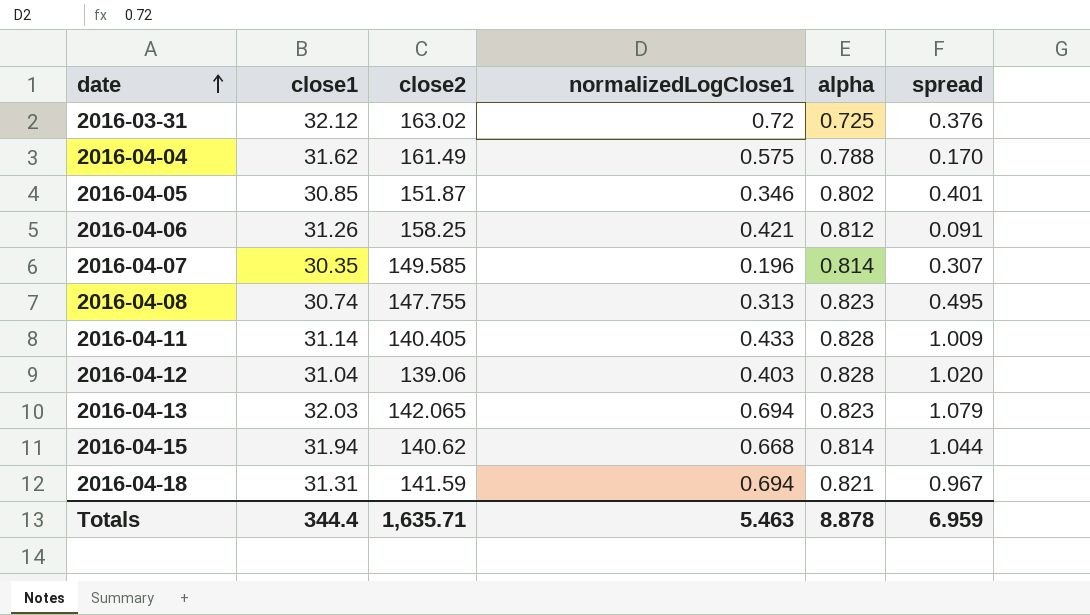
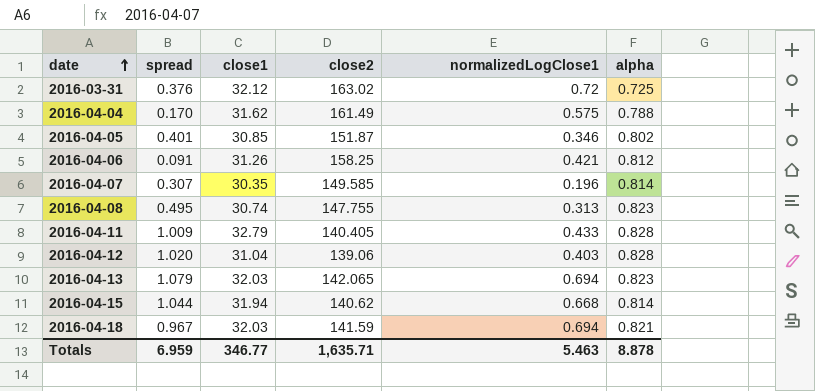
column spread | position: 6 -> 2
2016-04-11 | close1: 31.14 -> 32.79
2016-04-18 | close1: 31.31 -> 32.03
Totals | close1: 344.4 -> 346.77

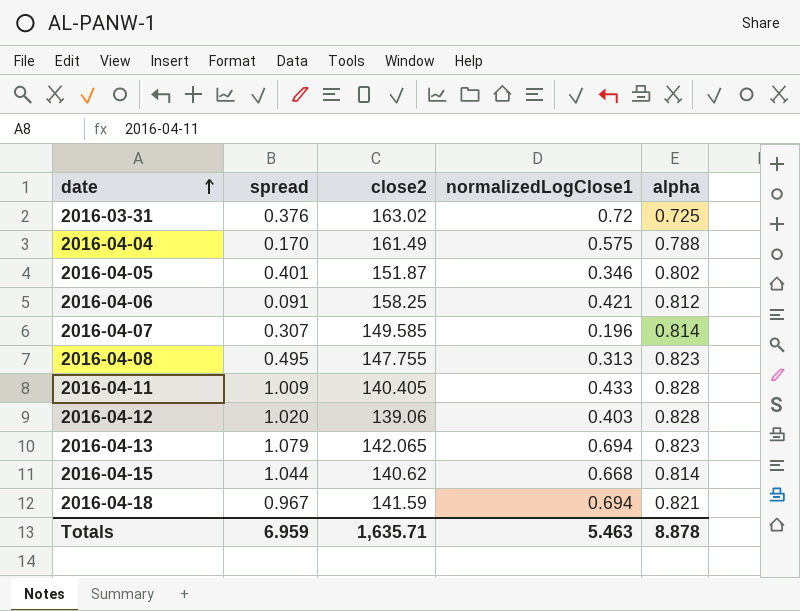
column close1 | position: 3 -> none

